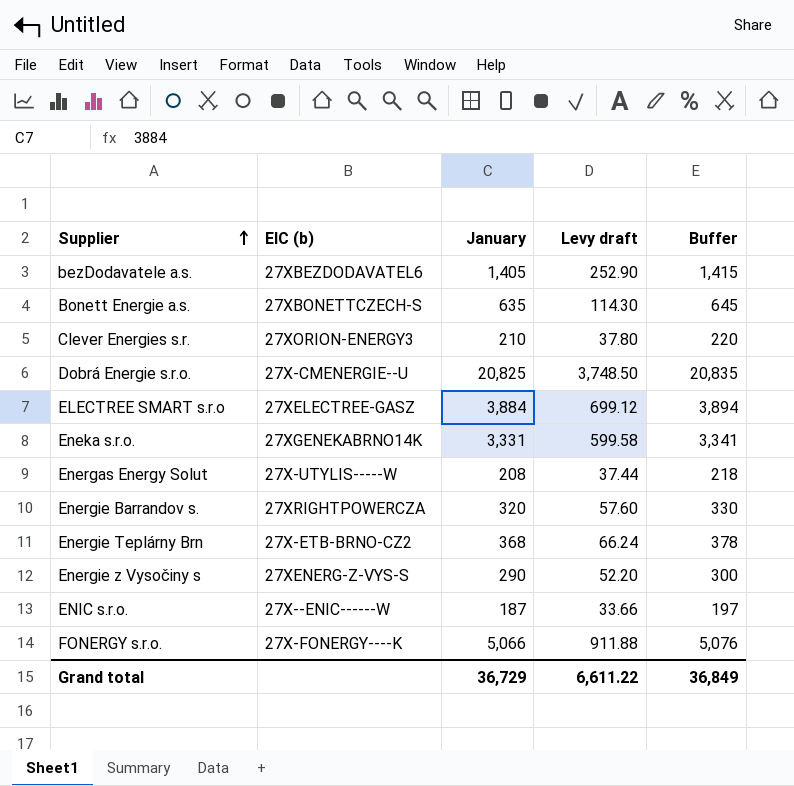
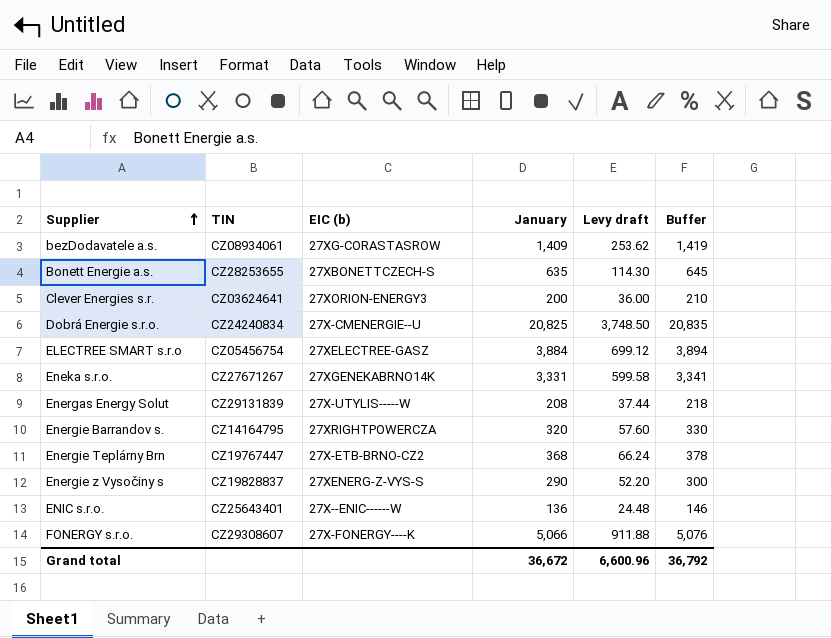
column TIN | position: none -> 2
bezDodavatele a.s. | EIC (b): 27XBEZDODAVATEL6 -> 27XG-CORASTASROW
bezDodavatele a.s. | January: 1,405 -> 1,409
bezDodavatele a.s. | Levy draft: 252.90 -> 253.62
bezDodavatele a.s. | Buffer: 1,415 -> 1,419
Clever Energies s.r. | January: 210 -> 200
Clever Energies s.r. | Levy draft: 37.80 -> 36.00
Clever Energies s.r. | Buffer: 220 -> 210
ENIC s.r.o. | January: 187 -> 136
ENIC s.r.o. | Levy draft: 33.66 -> 24.48
ENIC s.r.o. | Buffer: 197 -> 146
Grand total | January: 36,729 -> 36,672
Grand total | Levy draft: 6,611.22 -> 6,600.96
Grand total | Buffer: 36,849 -> 36,792

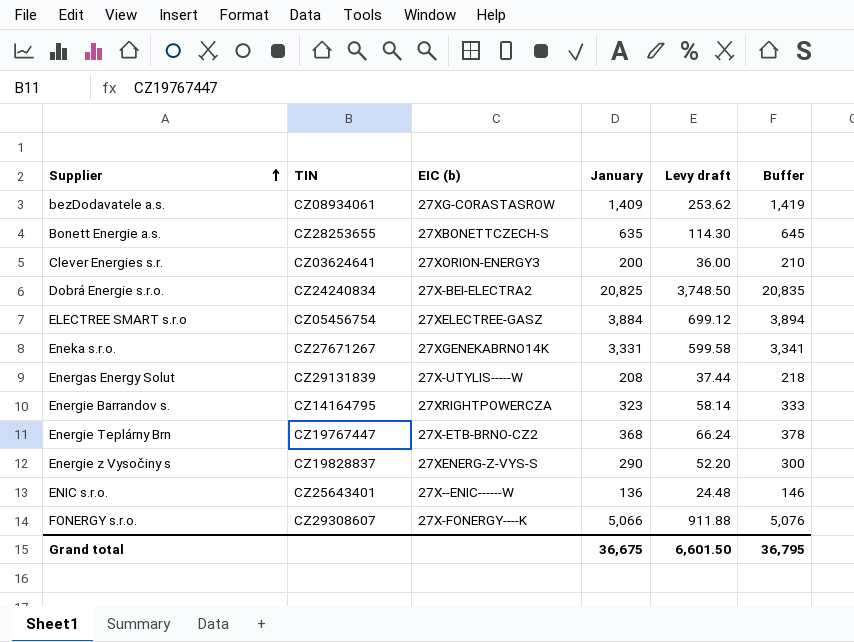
Dobrá Energie s.r.o. | EIC (b): 27X-CMENERGIE--U -> 27X-BEI-ELECTRA2
Energie Barrandov s. | January: 320 -> 323
Energie Barrandov s. | Levy draft: 57.60 -> 58.14
Energie Barrandov s. | Buffer: 330 -> 333
Grand total | January: 36,672 -> 36,675
Grand total | Levy draft: 6,600.96 -> 6,601.50
Grand total | Buffer: 36,792 -> 36,795

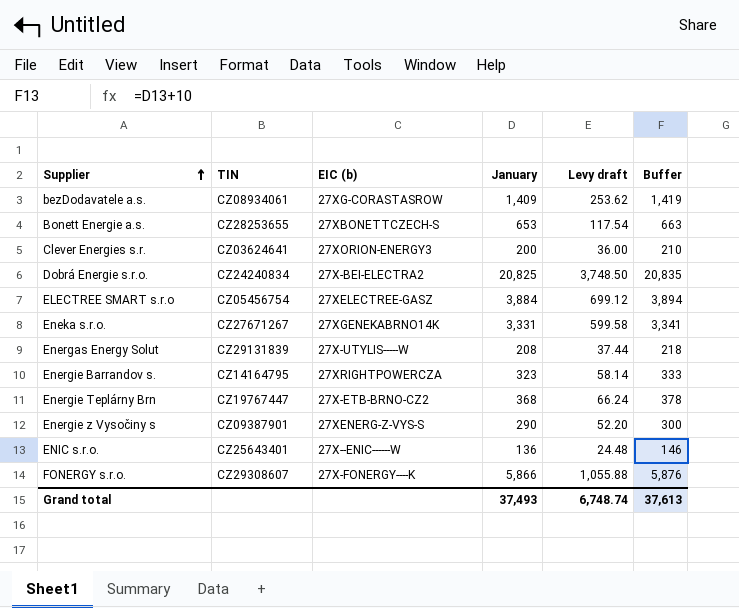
Bonett Energie a.s. | January: 635 -> 653
Bonett Energie a.s. | Levy draft: 114.30 -> 117.54
Bonett Energie a.s. | Buffer: 645 -> 663
Energie z Vysočiny s | TIN: CZ19828837 -> CZ09387901
FONERGY s.r.o. | January: 5,066 -> 5,866
FONERGY s.r.o. | Levy draft: 911.88 -> 1,055.88
FONERGY s.r.o. | Buffer: 5,076 -> 5,876
Grand total | January: 36,675 -> 37,493
Grand total | Levy draft: 6,601.50 -> 6,748.74
Grand total | Buffer: 36,795 -> 37,613

